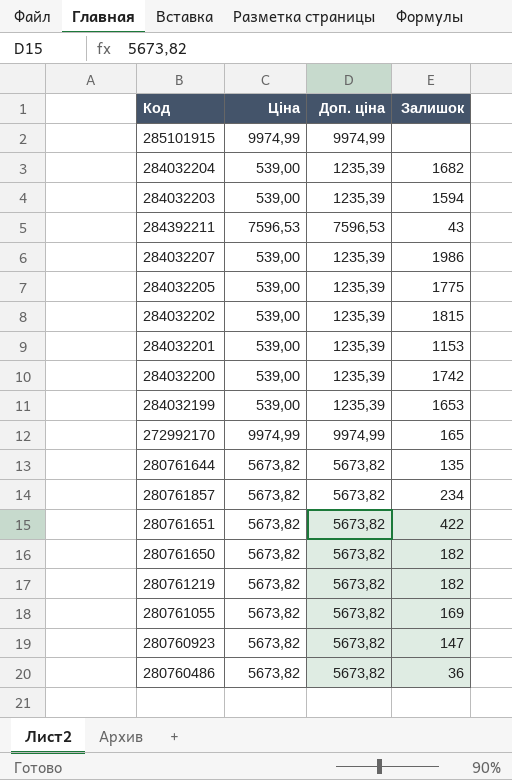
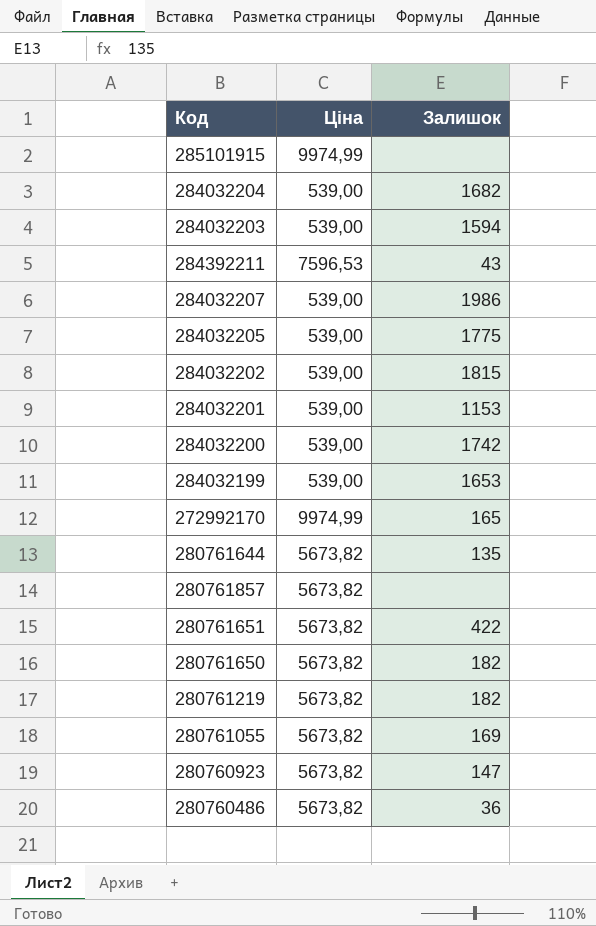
column Доп. ціна | position: 3 -> none
280761857 | Залишок: 234 -> none

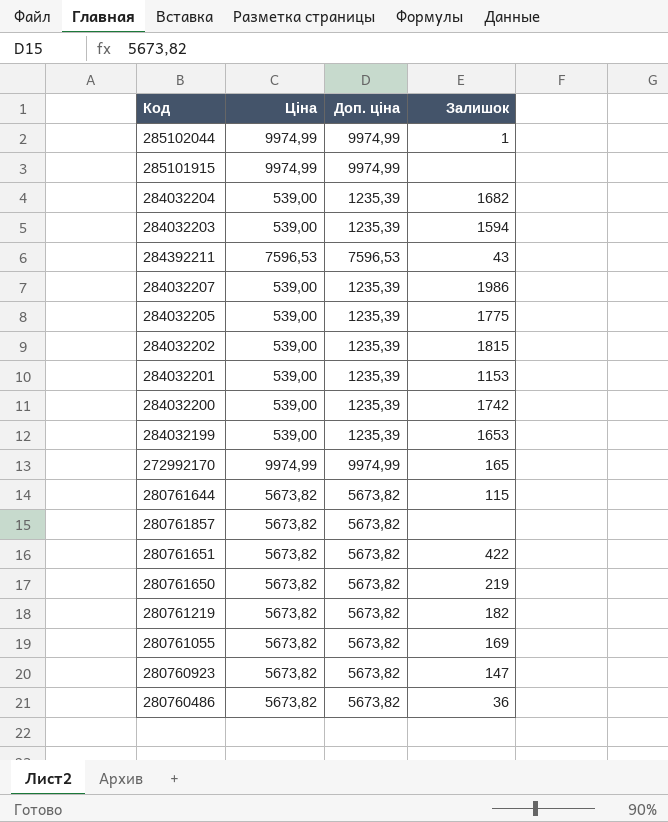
column Доп. ціна | position: none -> 3
row 285102044: none -> 9974,99 | 9974,99 | 1
280761644 | Залишок: 135 -> 115
280761650 | Залишок: 182 -> 219

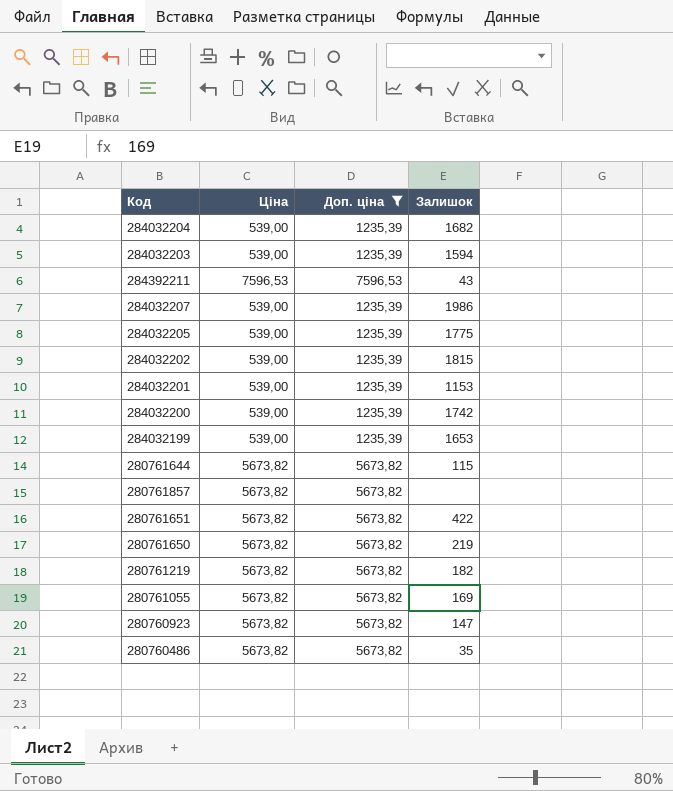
filter: none -> Доп. ціна != 9974,99
280760486 | Залишок: 36 -> 35

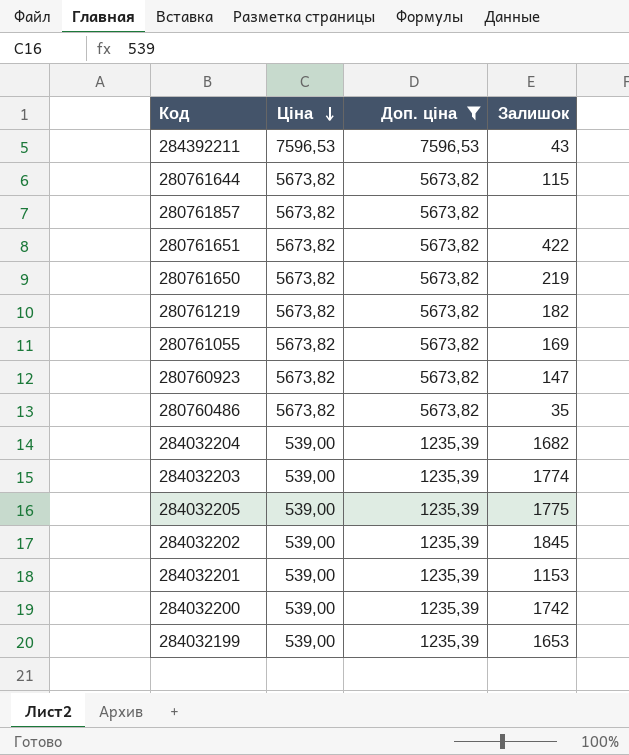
row order: none -> Ціна descending
row 284032207: 539,00 | 1235,39 | 1986 -> none
284032203 | Залишок: 1594 -> 1774
284032202 | Залишок: 1815 -> 1845

